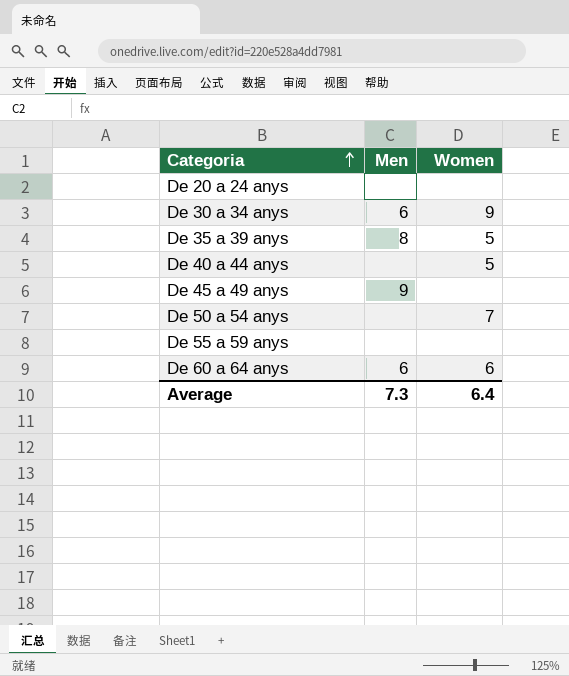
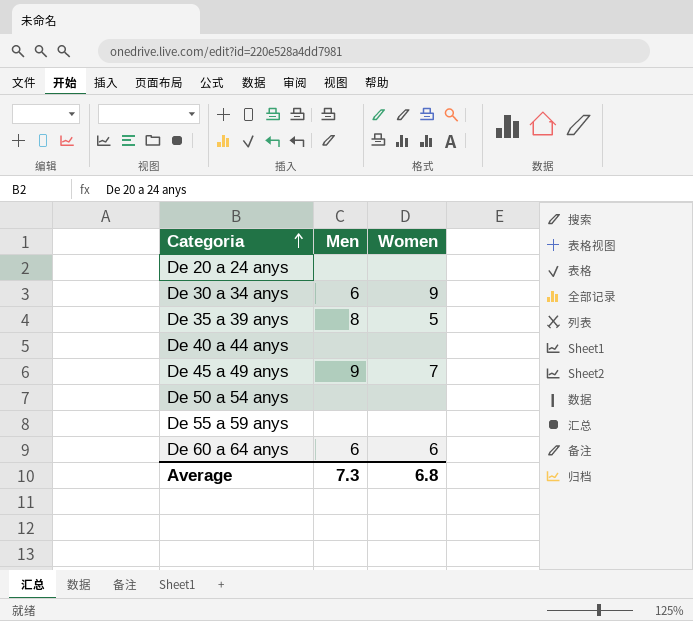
De 40 a 44 anys | Women: 5 -> none
De 45 a 49 anys | Women: none -> 7
De 50 a 54 anys | Women: 7 -> none
Average | Women: 6.4 -> 6.8

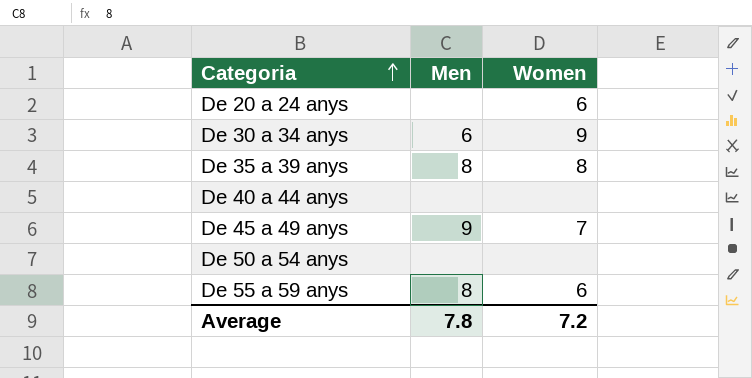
row De 60 a 64 anys: 6 | 6 -> none
De 20 a 24 anys | Women: none -> 6
De 35 a 39 anys | Women: 5 -> 8
De 55 a 59 anys | Men: none -> 8
De 55 a 59 anys | Women: none -> 6
Average | Men: 7.3 -> 7.8
Average | Women: 6.8 -> 7.2

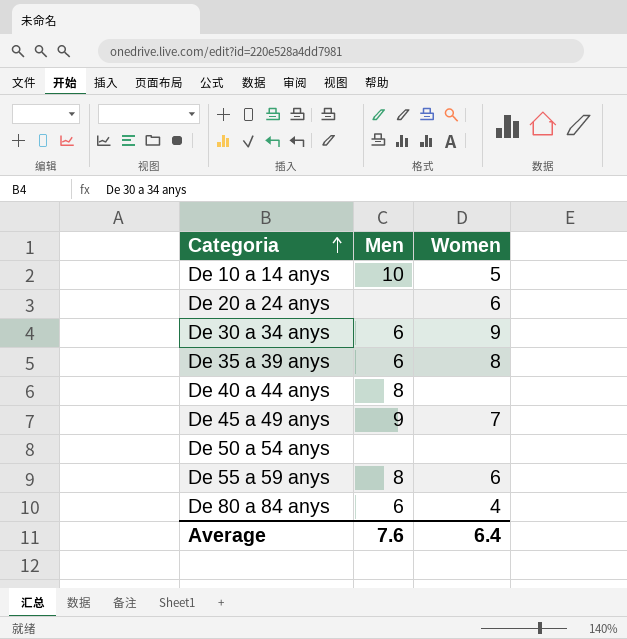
row De 10 a 14 anys: none -> 10 | 5
De 35 a 39 anys | Men: 8 -> 6
De 40 a 44 anys | Men: none -> 8
row De 80 a 84 anys: none -> 6 | 4
Average | Men: 7.8 -> 7.6
Average | Women: 7.2 -> 6.4

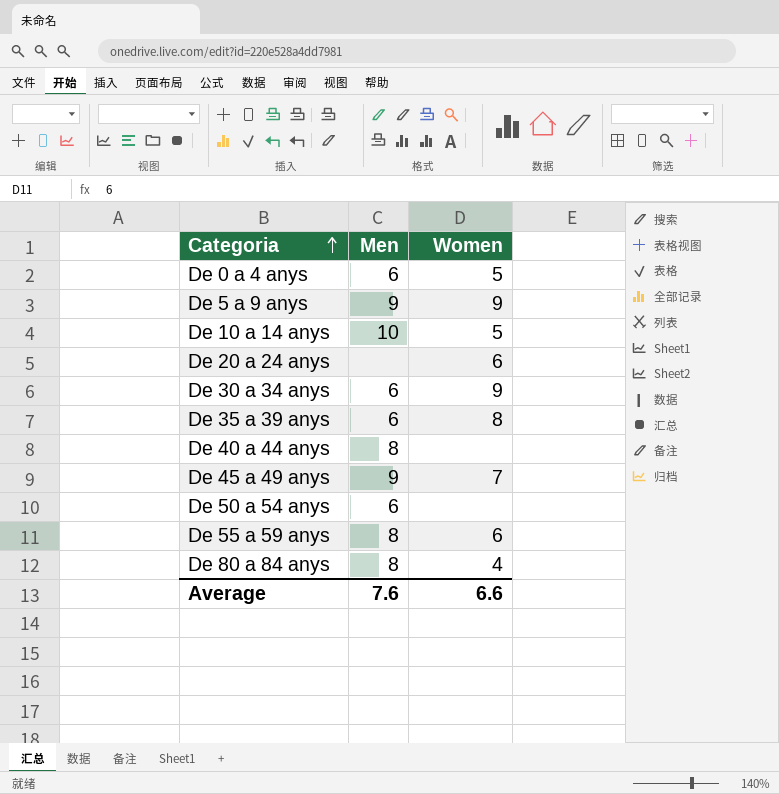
row De 0 a 4 anys: none -> 6 | 5
row De 5 a 9 anys: none -> 9 | 9
De 50 a 54 anys | Men: none -> 6
De 80 a 84 anys | Men: 6 -> 8
Average | Women: 6.4 -> 6.6

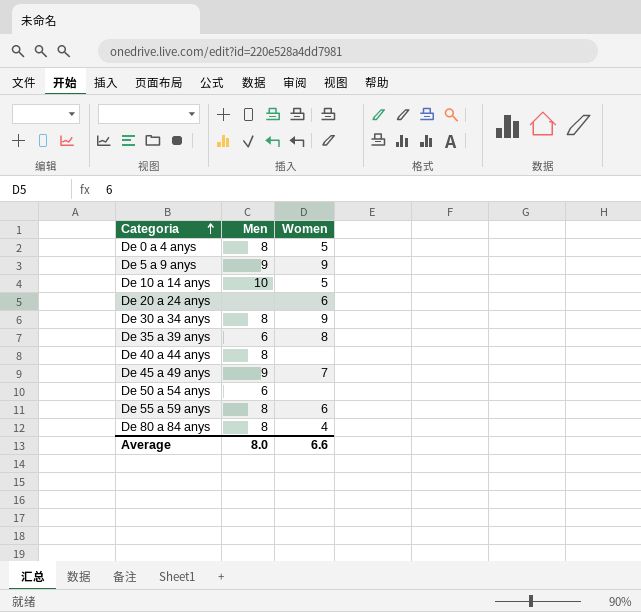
De 0 a 4 anys | Men: 6 -> 8
De 30 a 34 anys | Men: 6 -> 8
Average | Men: 7.6 -> 8.0

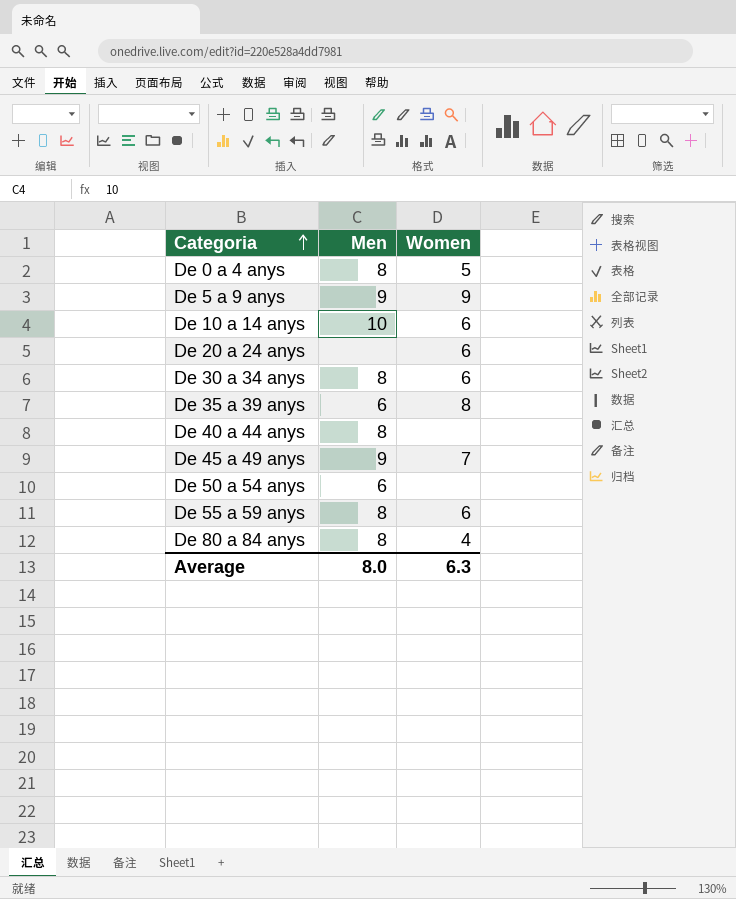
De 10 a 14 anys | Women: 5 -> 6
De 30 a 34 anys | Women: 9 -> 6
Average | Women: 6.6 -> 6.3

